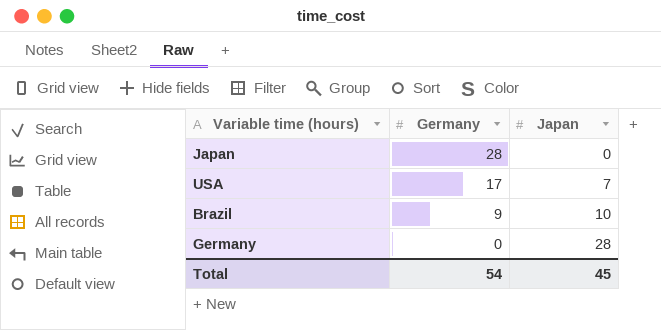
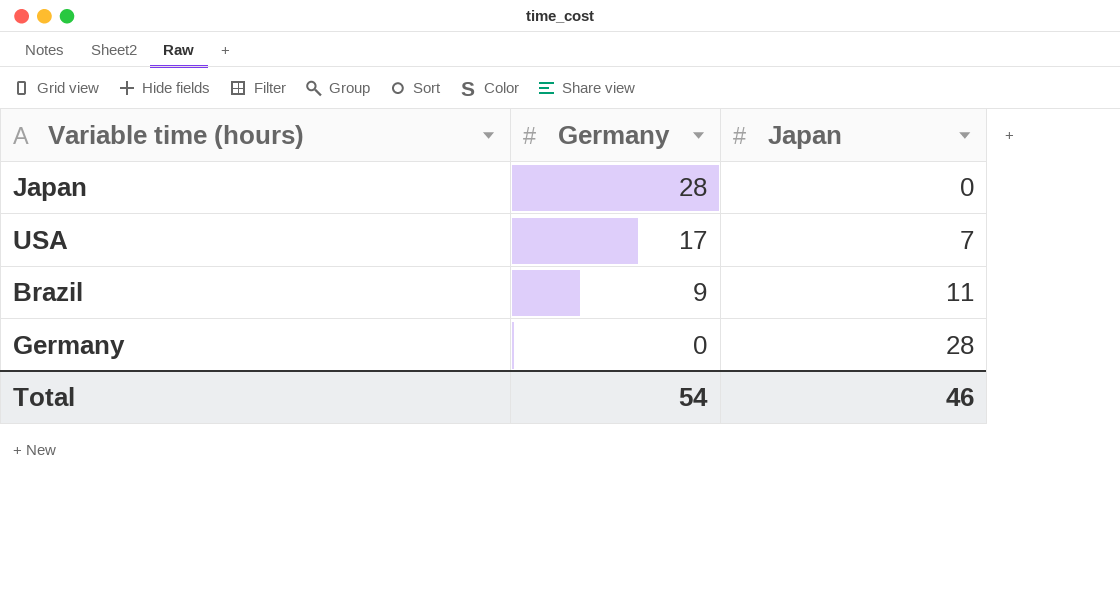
Brazil | Japan: 10 -> 11
Total | Japan: 45 -> 46

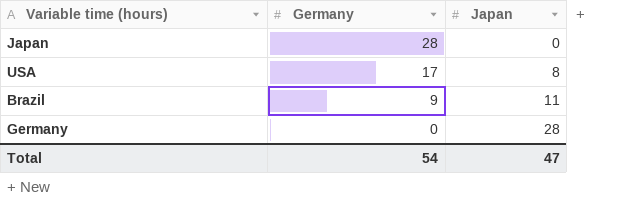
USA | Japan: 7 -> 8
Total | Japan: 46 -> 47

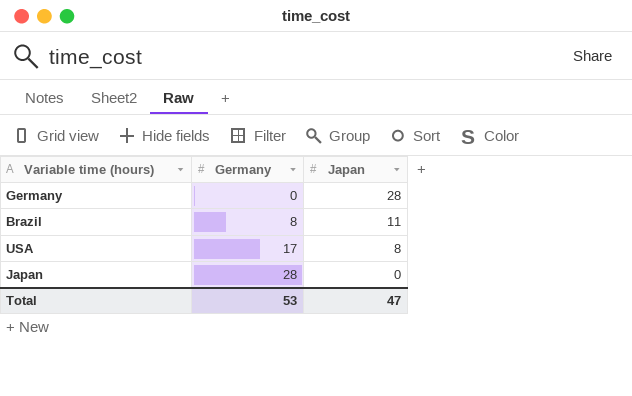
row order: Germany descending -> Germany ascending
Brazil | Germany: 9 -> 8
Total | Germany: 54 -> 53

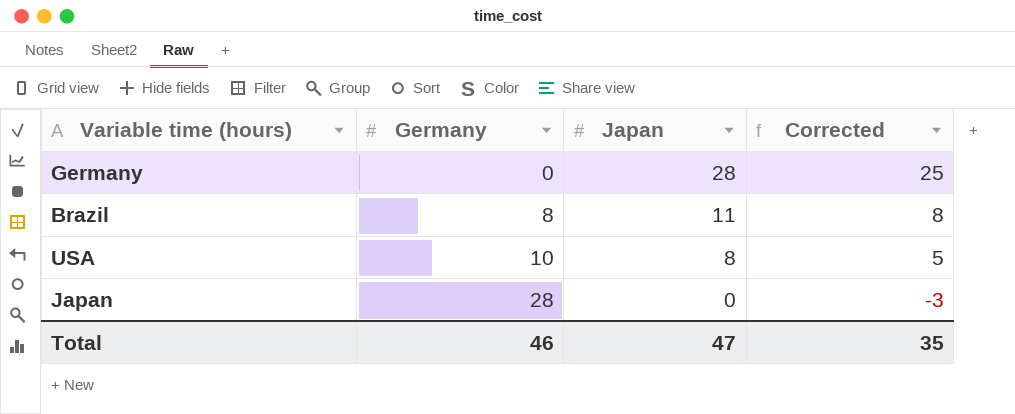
column Corrected | formula: none -> [Japan] - 3
USA | Germany: 17 -> 10
Total | Germany: 53 -> 46

